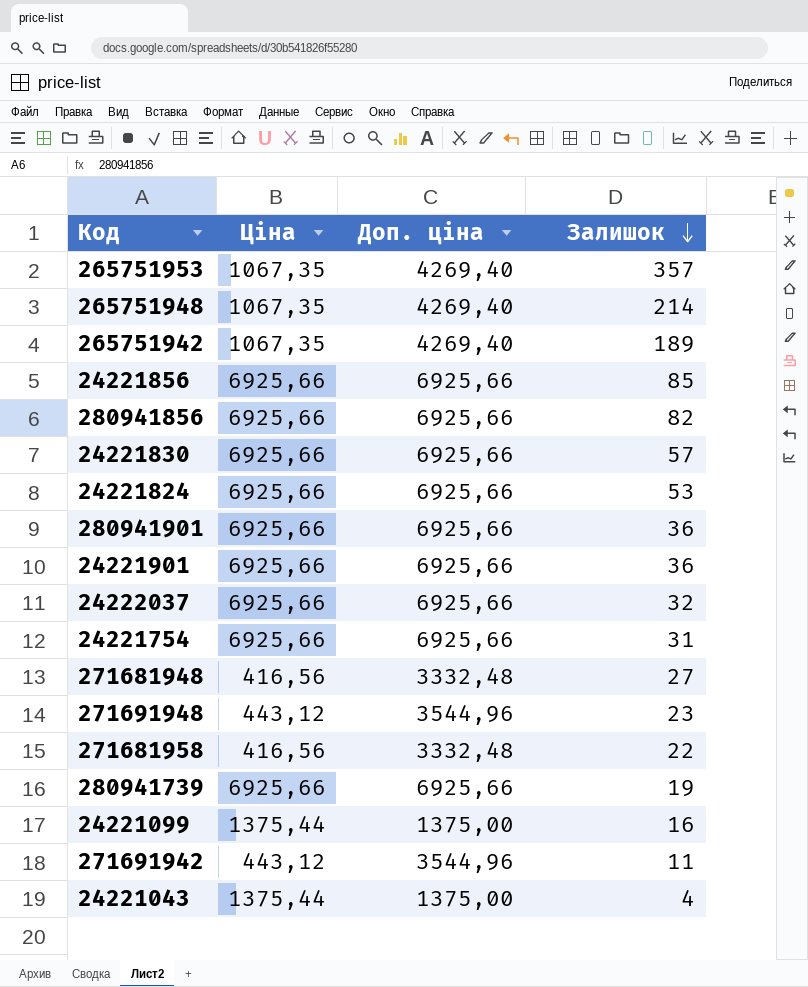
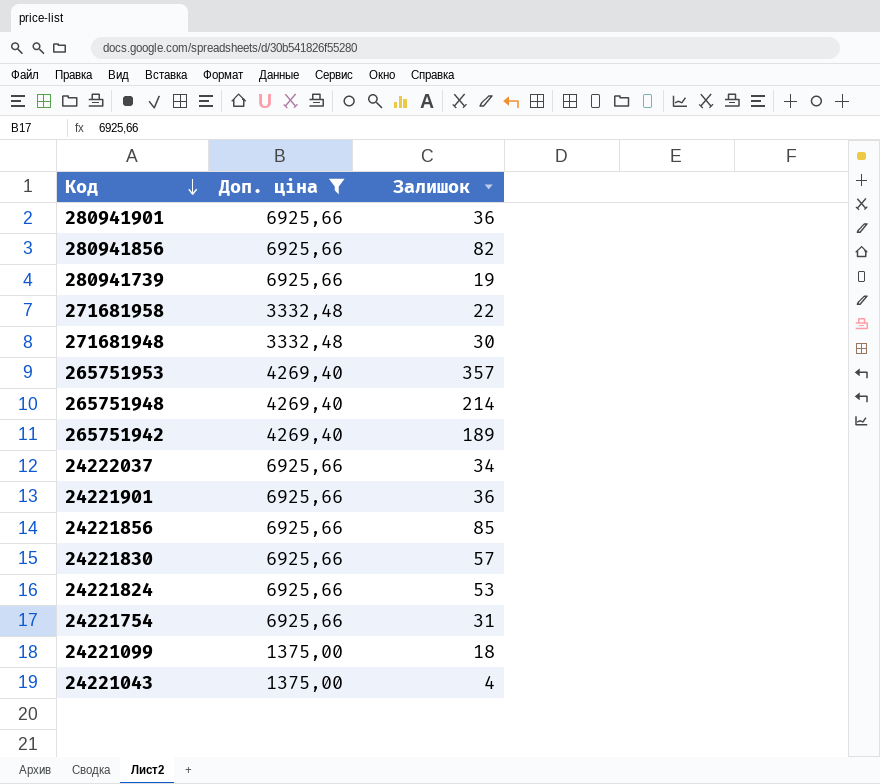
filter: none -> Доп. ціна != 3544,96
row order: Залишок descending -> Код descending
column Ціна | position: 2 -> none
271681948 | Залишок: 27 -> 30
24222037 | Залишок: 32 -> 34
24221099 | Залишок: 16 -> 18

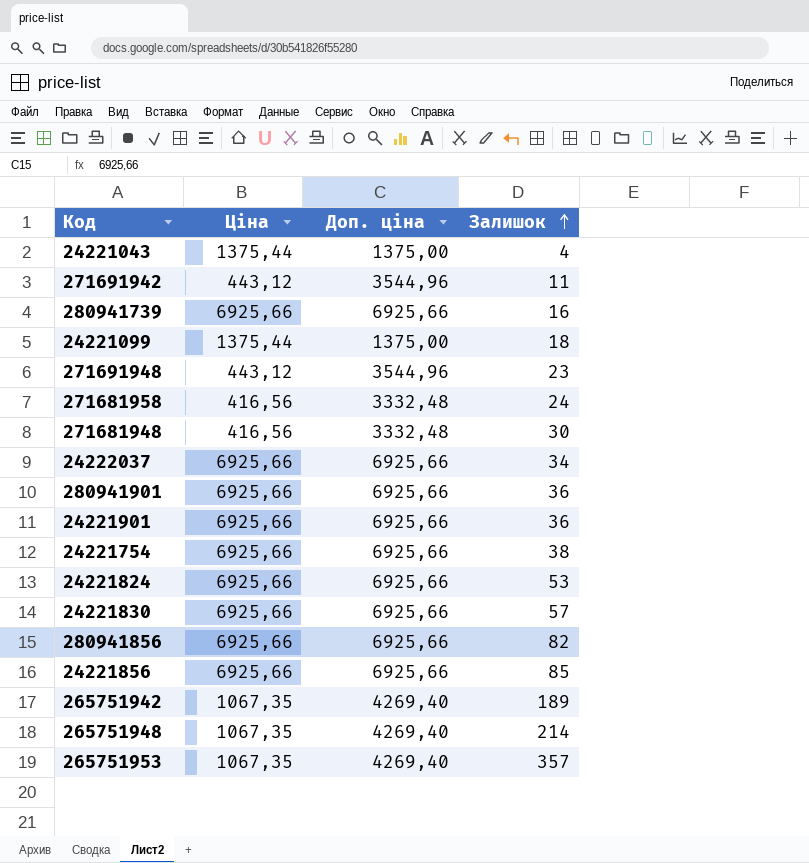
filter: Доп. ціна != 3544,96 -> none
row order: Код descending -> Залишок ascending
column Ціна | position: none -> 2
280941739 | Залишок: 19 -> 16
271681958 | Залишок: 22 -> 24
24221754 | Залишок: 31 -> 38

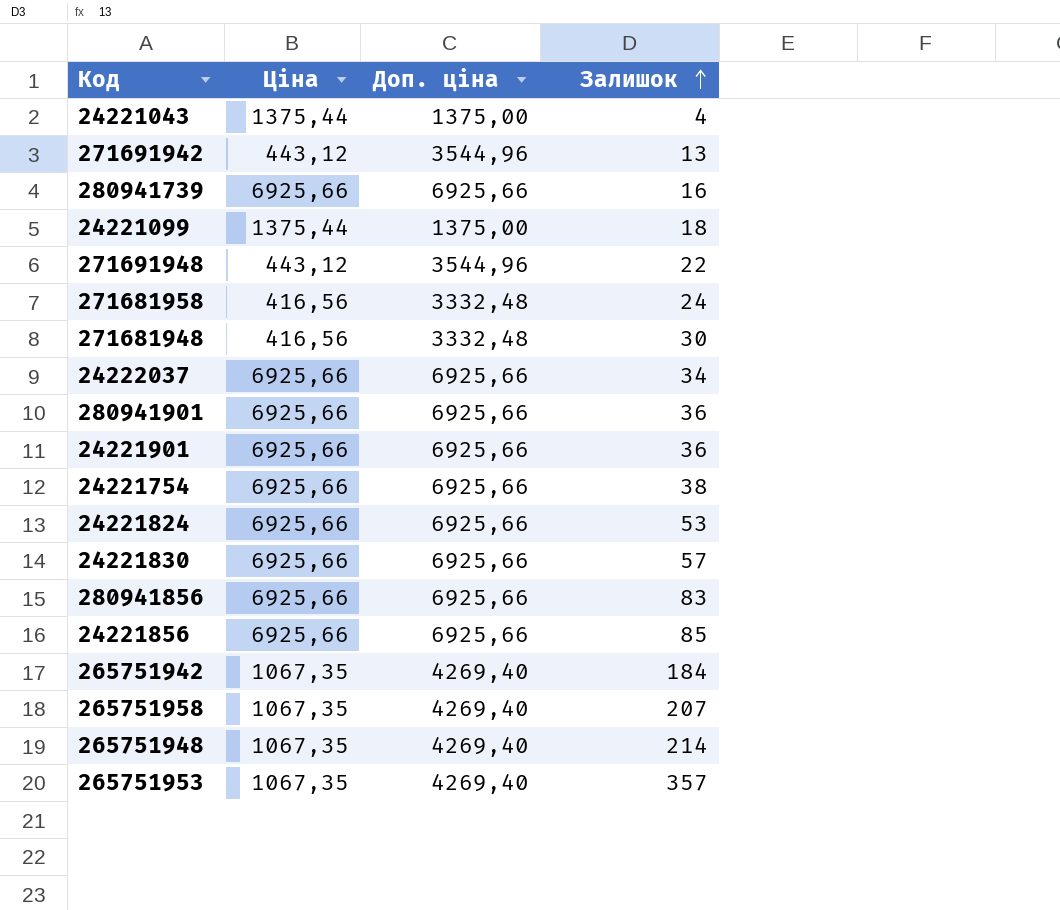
271691942 | Залишок: 11 -> 13
271691948 | Залишок: 23 -> 22
280941856 | Залишок: 82 -> 83
265751942 | Залишок: 189 -> 184
row 265751958: none -> 1067,35 | 4269,40 | 207

